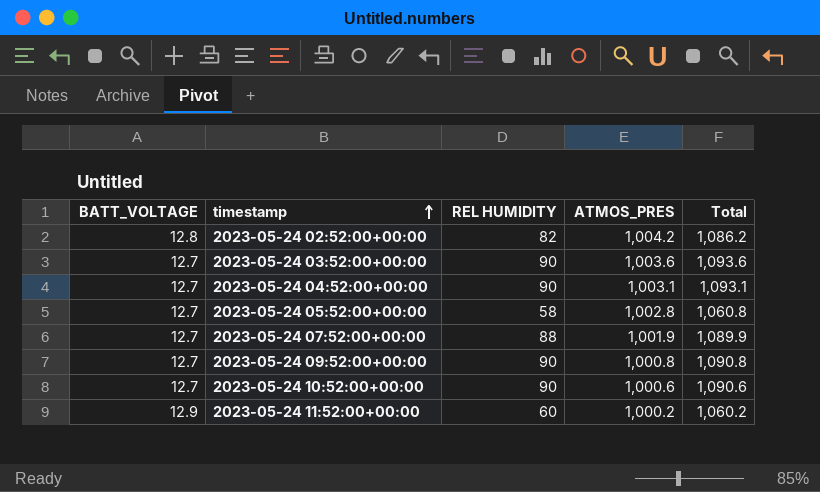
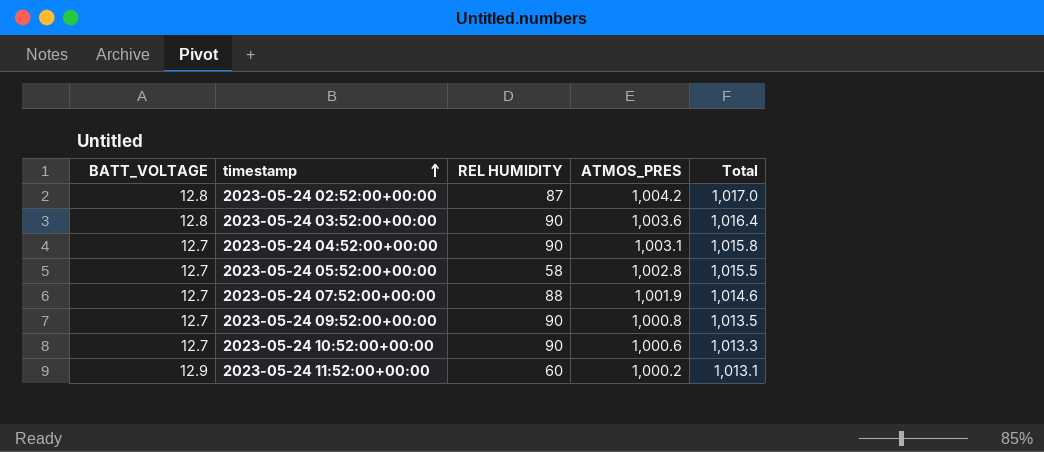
column Total | formula: [REL HUMIDITY] + [ATMOS_PRES] -> [BATT_VOLTAGE] + [ATMOS_PRES]
2023-05-24 02:52:00+00:00 | REL HUMIDITY: 82 -> 87
2023-05-24 03:52:00+00:00 | BATT_VOLTAGE: 12.7 -> 12.8

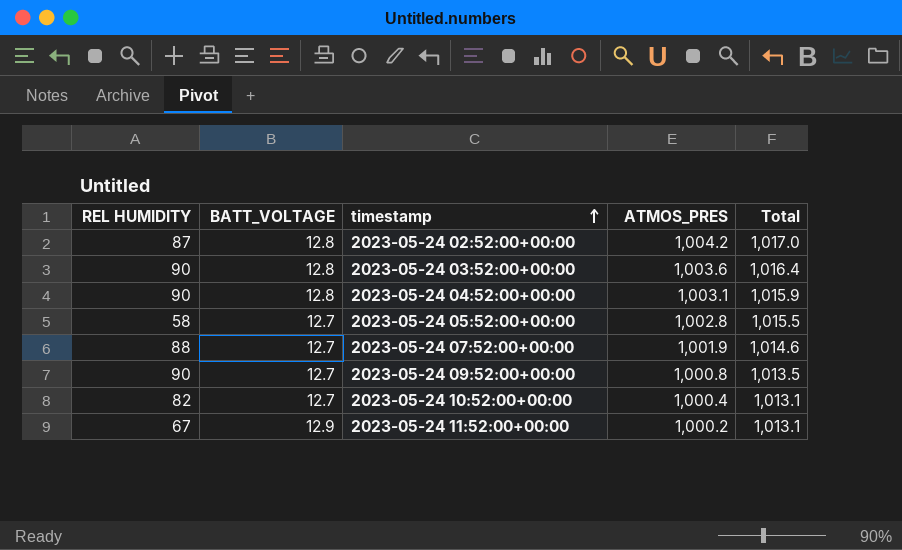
column REL HUMIDITY | position: 3 -> 1
2023-05-24 04:52:00+00:00 | BATT_VOLTAGE: 12.7 -> 12.8
2023-05-24 04:52:00+00:00 | Total: 1,015.8 -> 1,015.9
2023-05-24 10:52:00+00:00 | REL HUMIDITY: 90 -> 82
2023-05-24 10:52:00+00:00 | ATMOS_PRES: 1,000.6 -> 1,000.4
2023-05-24 10:52:00+00:00 | Total: 1,013.3 -> 1,013.1
2023-05-24 11:52:00+00:00 | REL HUMIDITY: 60 -> 67

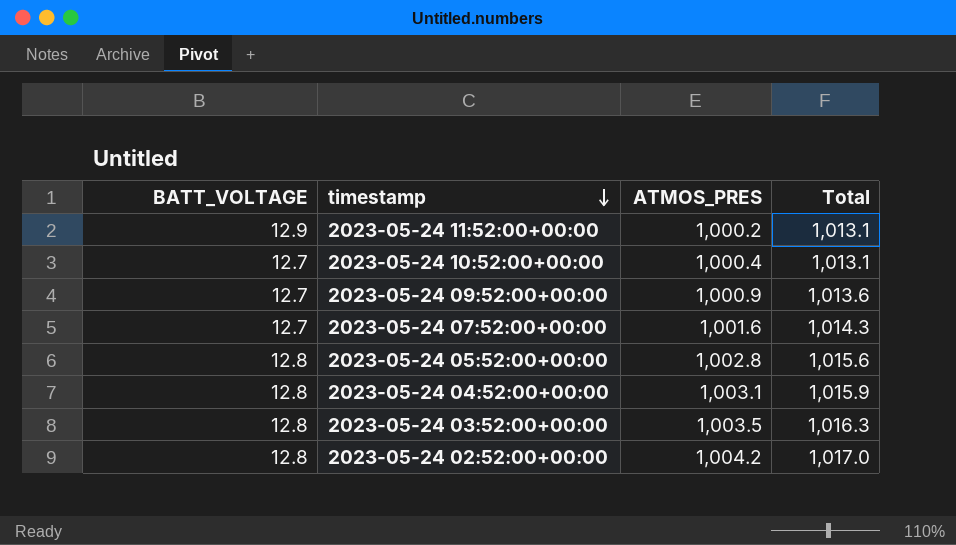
row order: timestamp ascending -> timestamp descending
column REL HUMIDITY | position: 1 -> none
2023-05-24 09:52:00+00:00 | ATMOS_PRES: 1,000.8 -> 1,000.9
2023-05-24 09:52:00+00:00 | Total: 1,013.5 -> 1,013.6
2023-05-24 07:52:00+00:00 | ATMOS_PRES: 1,001.9 -> 1,001.6
2023-05-24 07:52:00+00:00 | Total: 1,014.6 -> 1,014.3
2023-05-24 05:52:00+00:00 | BATT_VOLTAGE: 12.7 -> 12.8
2023-05-24 05:52:00+00:00 | Total: 1,015.5 -> 1,015.6
2023-05-24 03:52:00+00:00 | ATMOS_PRES: 1,003.6 -> 1,003.5
2023-05-24 03:52:00+00:00 | Total: 1,016.4 -> 1,016.3

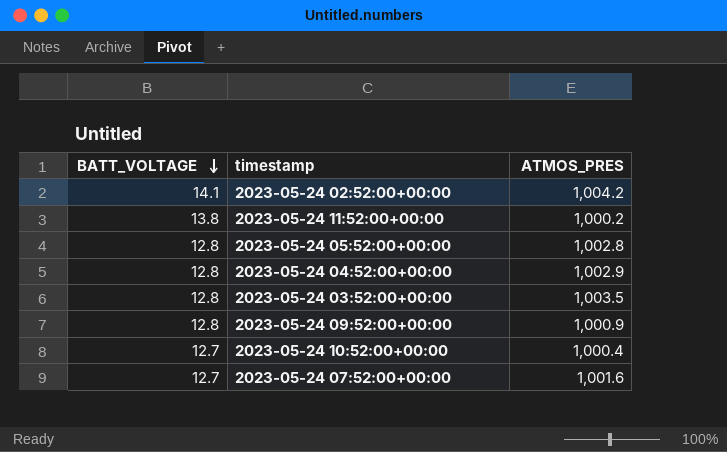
row order: timestamp descending -> BATT_VOLTAGE descending
column Total | formula: [BATT_VOLTAGE] + [ATMOS_PRES] -> none
2023-05-24 02:52:00+00:00 | BATT_VOLTAGE: 12.8 -> 14.1
2023-05-24 11:52:00+00:00 | BATT_VOLTAGE: 12.9 -> 13.8
2023-05-24 04:52:00+00:00 | ATMOS_PRES: 1,003.1 -> 1,002.9
2023-05-24 09:52:00+00:00 | BATT_VOLTAGE: 12.7 -> 12.8

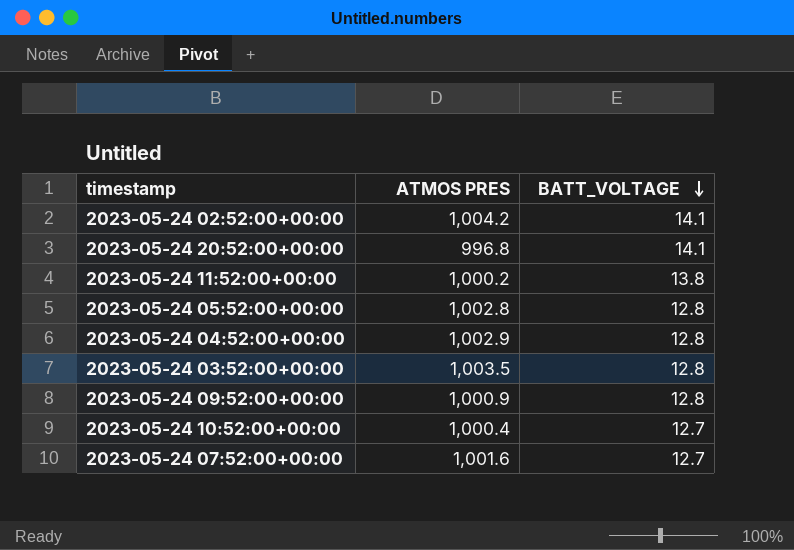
column name: ATMOS_PRES -> ATMOS PRES
column BATT_VOLTAGE | position: 1 -> 3
row 2023-05-24 20:52:00+00:00: none -> 996.8 | 14.1

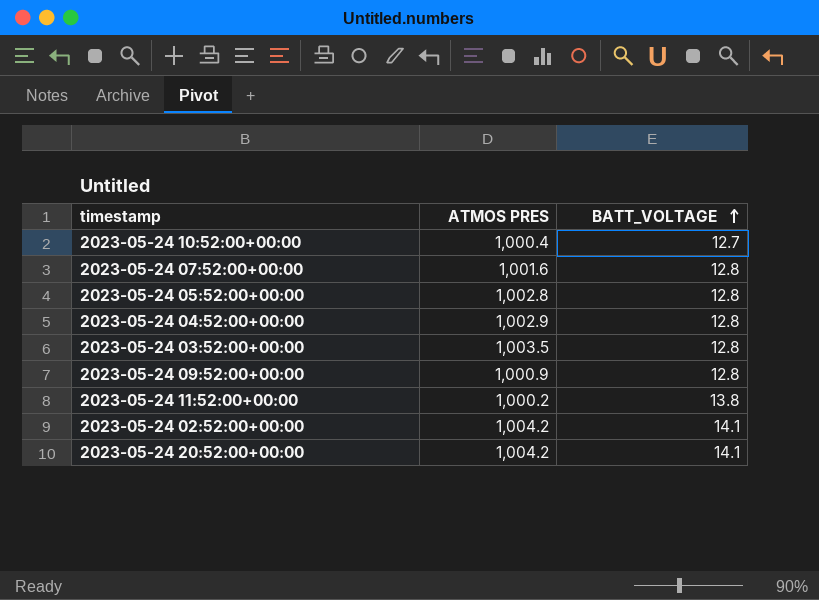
row order: BATT_VOLTAGE descending -> BATT_VOLTAGE ascending
2023-05-24 07:52:00+00:00 | BATT_VOLTAGE: 12.7 -> 12.8
2023-05-24 20:52:00+00:00 | ATMOS PRES: 996.8 -> 1,004.2

